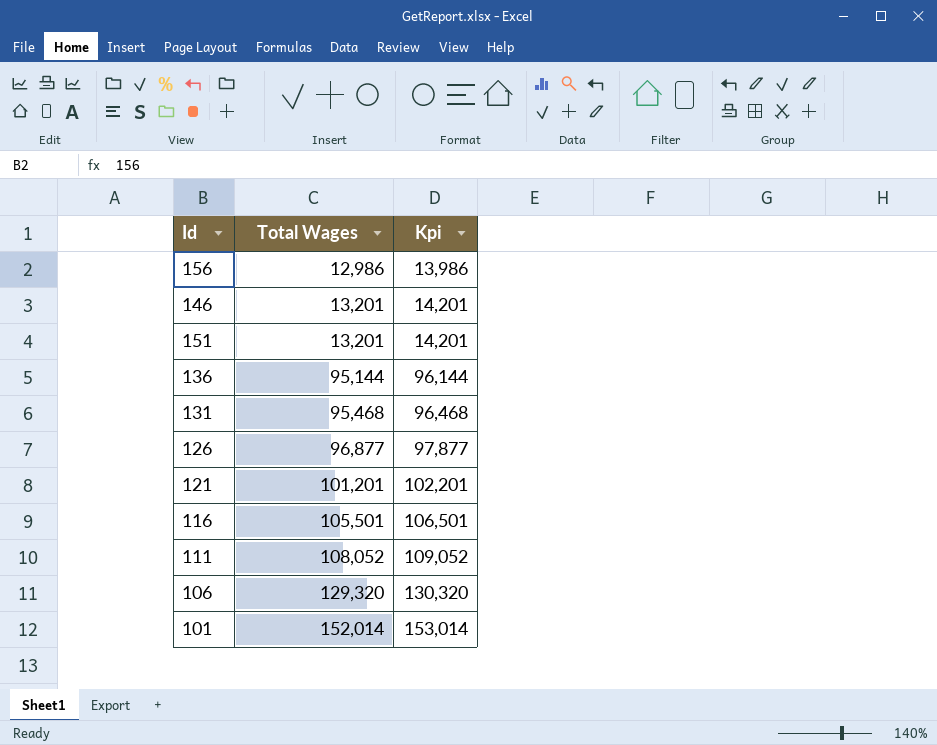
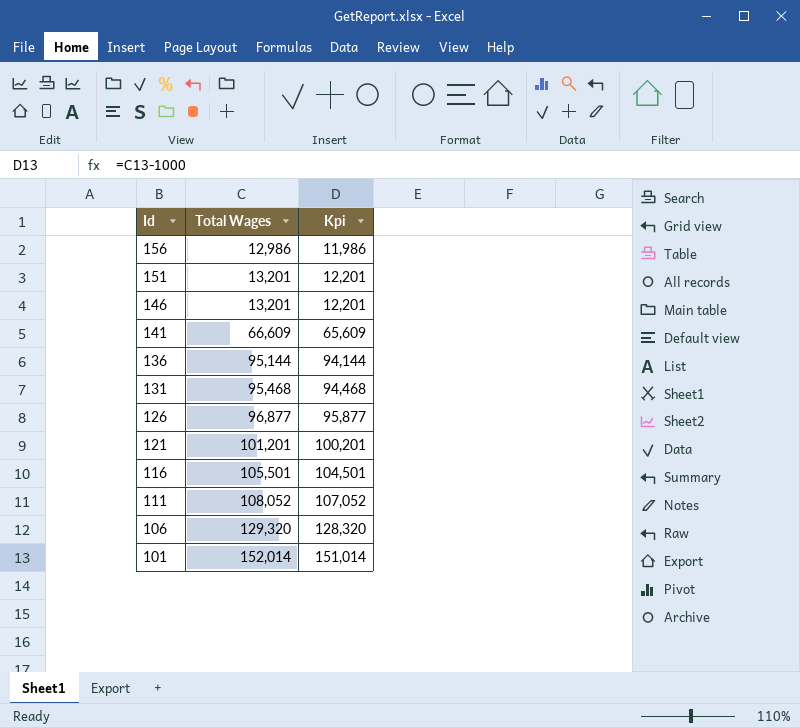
row order: Total Wages ascending -> Id descending
column Kpi | formula: [Total Wages] + 1000 -> [Total Wages] - 1000
row 141: none -> 66,609 | 65,609

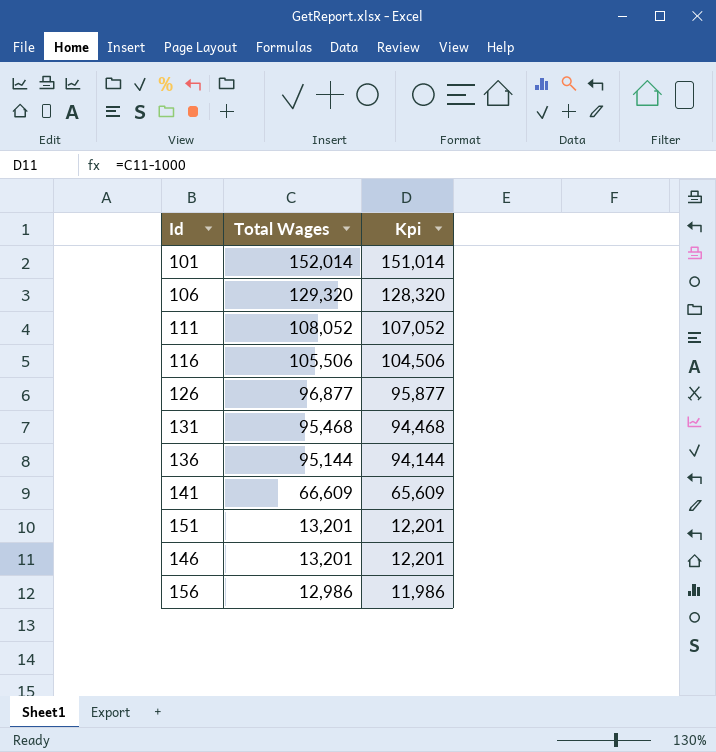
row order: Id descending -> Total Wages descending
row 121: 101,201 | 100,201 -> none
116 | Total Wages: 105,501 -> 105,506
116 | Kpi: 104,501 -> 104,506

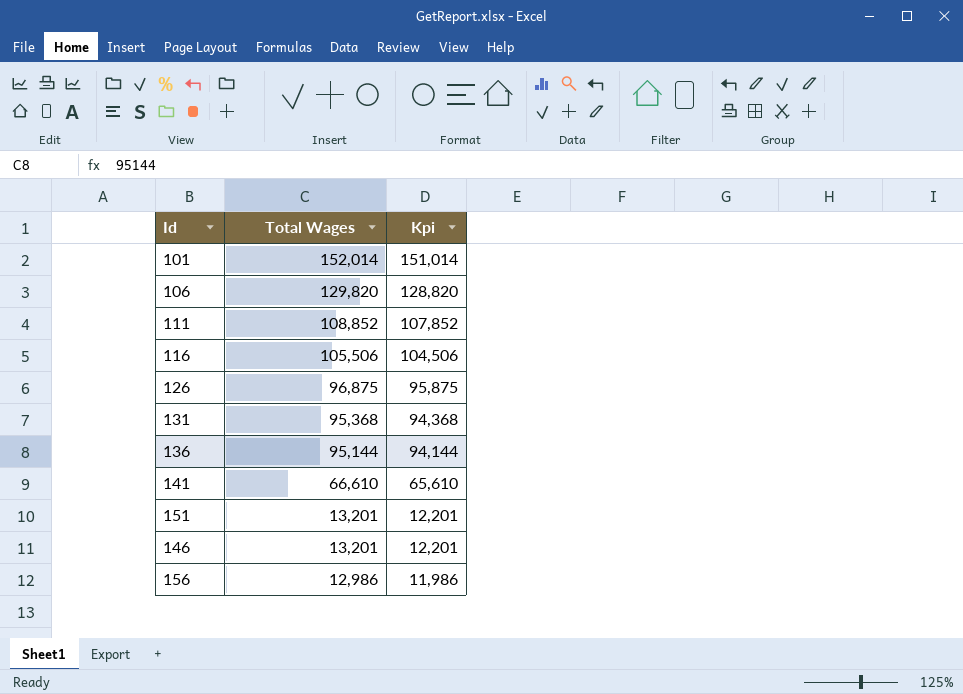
106 | Total Wages: 129,320 -> 129,820
106 | Kpi: 128,320 -> 128,820
111 | Total Wages: 108,052 -> 108,852
111 | Kpi: 107,052 -> 107,852
126 | Total Wages: 96,877 -> 96,875
126 | Kpi: 95,877 -> 95,875
131 | Total Wages: 95,468 -> 95,368
131 | Kpi: 94,468 -> 94,368
141 | Total Wages: 66,609 -> 66,610
141 | Kpi: 65,609 -> 65,610

